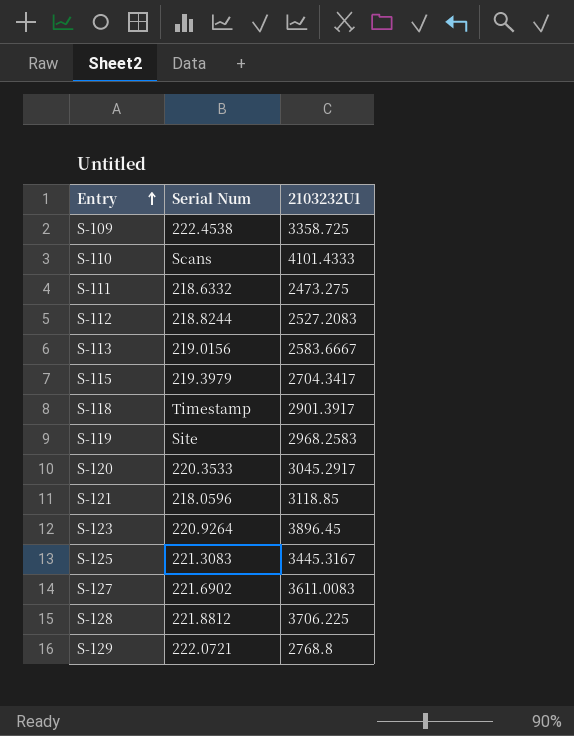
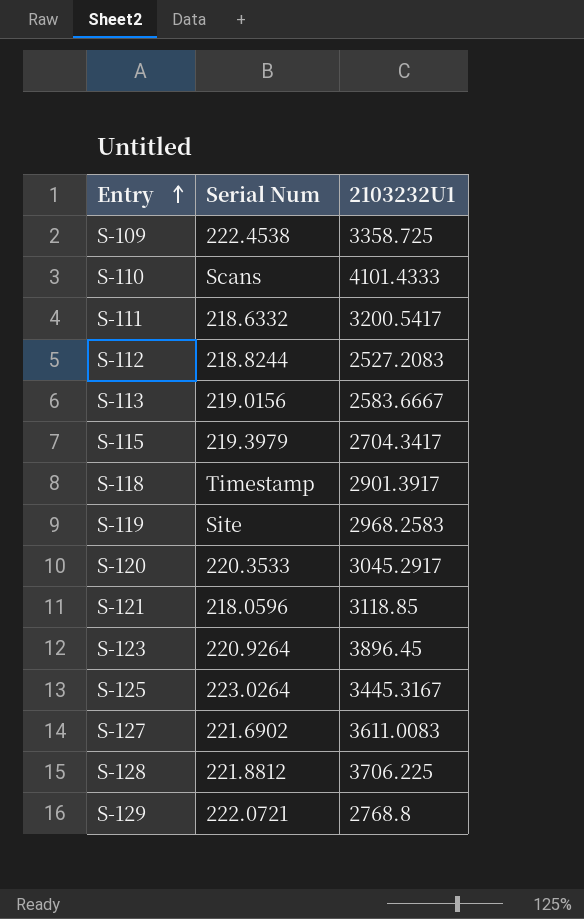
S-111 | 2103232U1: 2473.275 -> 3200.5417
S-125 | Serial Num: 221.3083 -> 223.0264

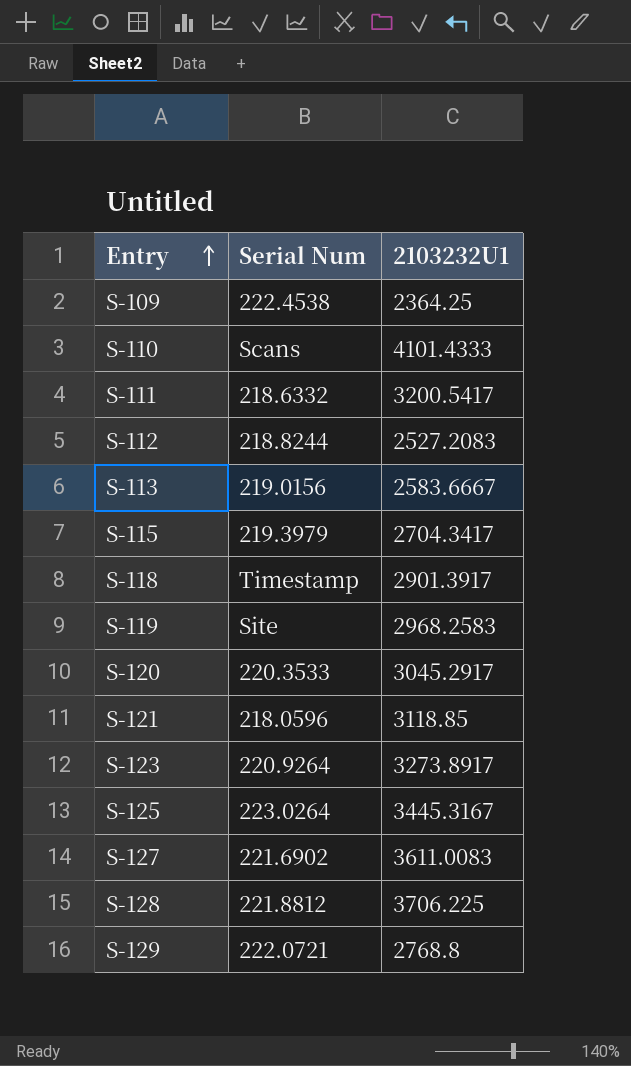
S-109 | 2103232U1: 3358.725 -> 2364.25
S-123 | 2103232U1: 3896.45 -> 3273.8917

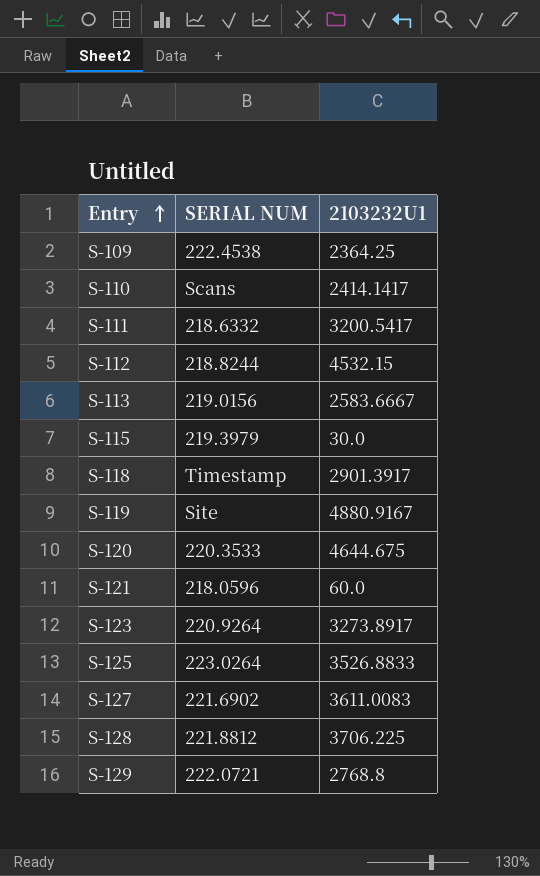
column name: Serial Num -> SERIAL NUM
S-110 | 2103232U1: 4101.4333 -> 2414.1417
S-112 | 2103232U1: 2527.2083 -> 4532.15
S-115 | 2103232U1: 2704.3417 -> 30.0
S-119 | 2103232U1: 2968.2583 -> 4880.9167
S-120 | 2103232U1: 3045.2917 -> 4644.675
S-121 | 2103232U1: 3118.85 -> 60.0
S-125 | 2103232U1: 3445.3167 -> 3526.8833

